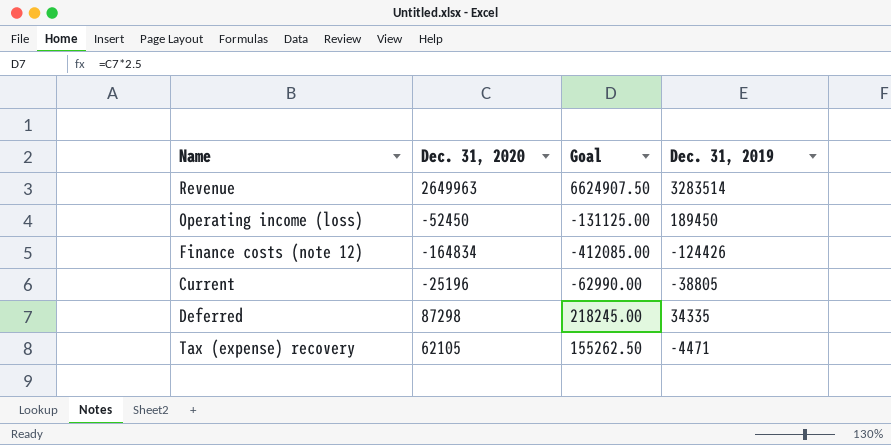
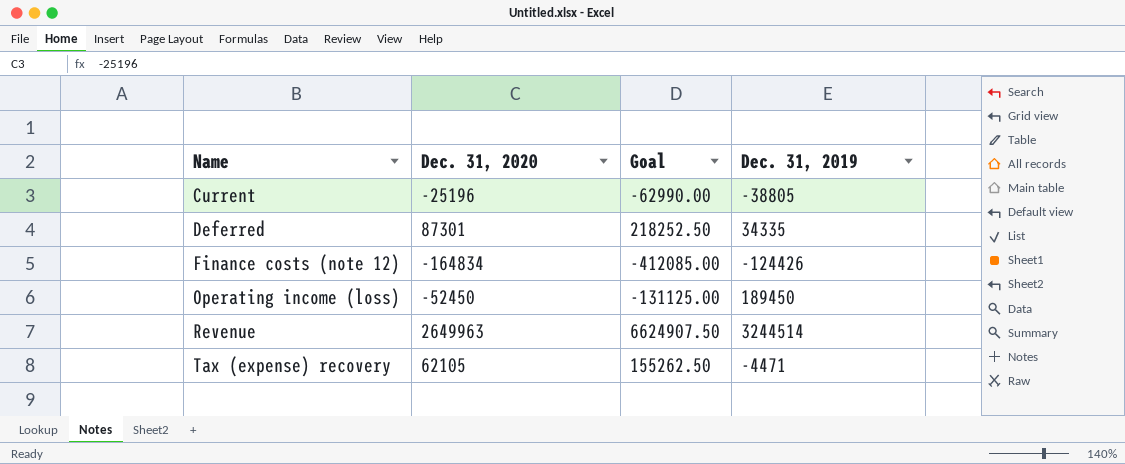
row order: none -> Name ascending
Deferred | Dec. 31, 2020: 87298 -> 87301
Deferred | Goal: 218245.00 -> 218252.50
Revenue | Dec. 31, 2019: 3283514 -> 3244514

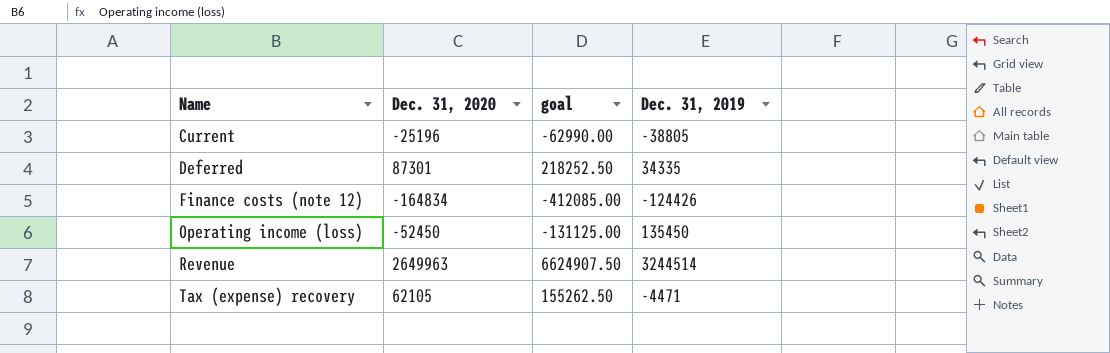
column name: Goal -> goal
Operating income (loss) | Dec. 31, 2019: 189450 -> 135450

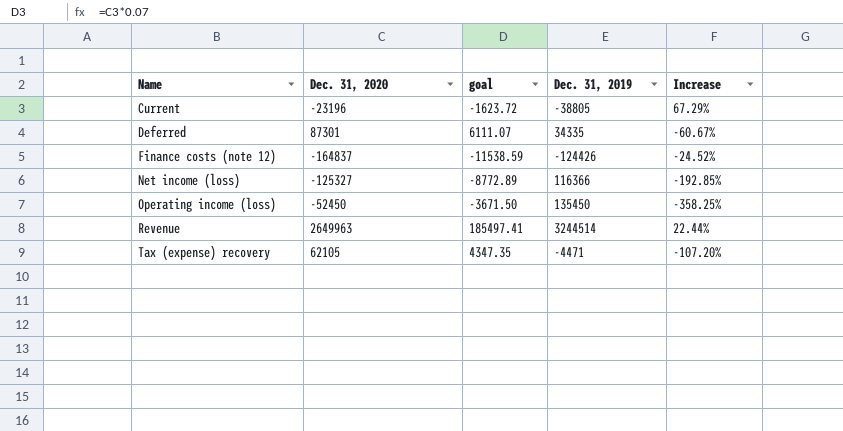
column goal | formula: [Dec. 31, 2020] * 2.5 -> [Dec. 31, 2020] * 0.07
column Increase | formula: none -> ([Dec. 31, 2019] - [Dec. 31, 2020]) / [Dec. 31, 2020]
Current | Dec. 31, 2020: -25196 -> -23196
Finance costs (note 12) | Dec. 31, 2020: -164834 -> -164837
row Net income (loss): none -> -125327 | -8772.89 | 116366 | -192.85%

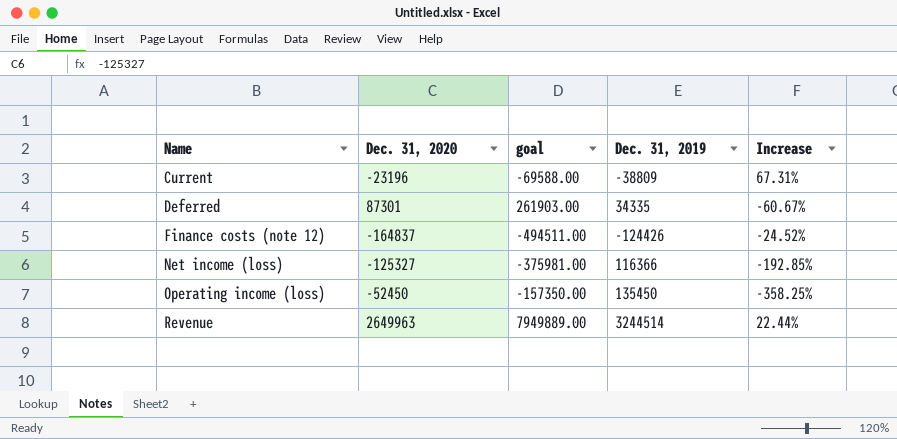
column goal | formula: [Dec. 31, 2020] * 0.07 -> [Dec. 31, 2020] * 3
row Tax (expense) recovery: 62105 | 4347.35 | -4471 | -107.20% -> none
Current | Dec. 31, 2019: -38805 -> -38809
Current | Increase: 67.29% -> 67.31%

